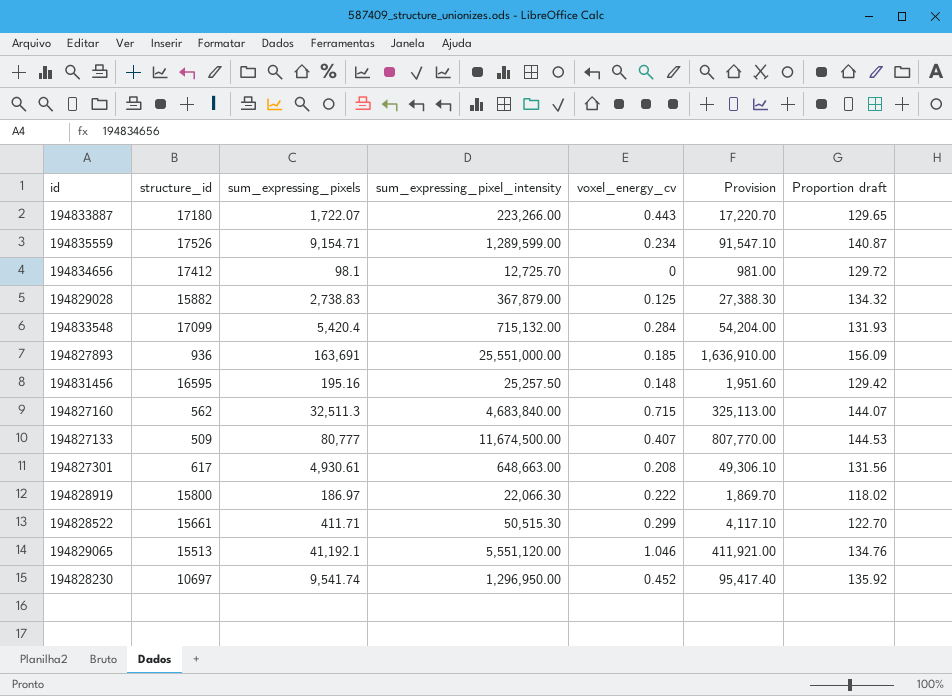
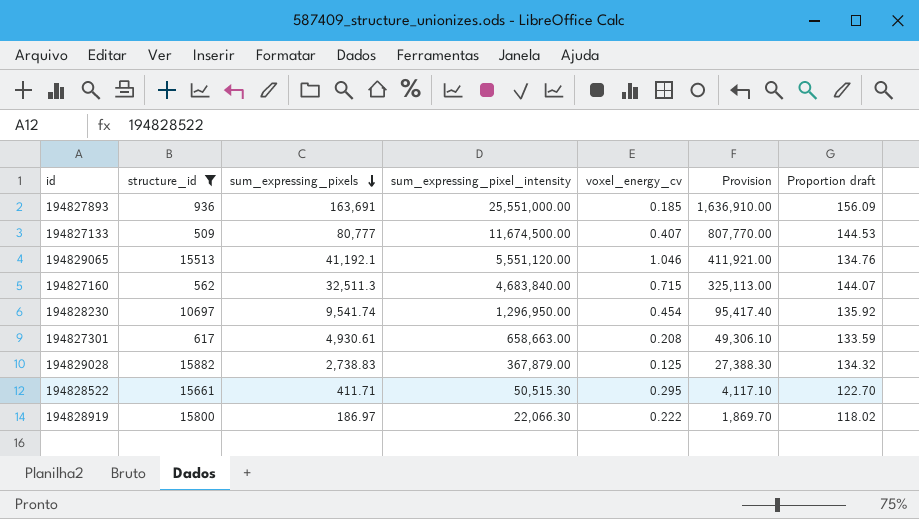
filter: none -> structure_id <= 15882
row order: none -> sum_expressing_pixels descending
194828230 | voxel_energy_cv: 0.452 -> 0.454
194827301 | sum_expressing_pixel_intensity: 648,663.00 -> 658,663.00
194827301 | Proportion draft: 131.56 -> 133.59
194828522 | voxel_energy_cv: 0.299 -> 0.295

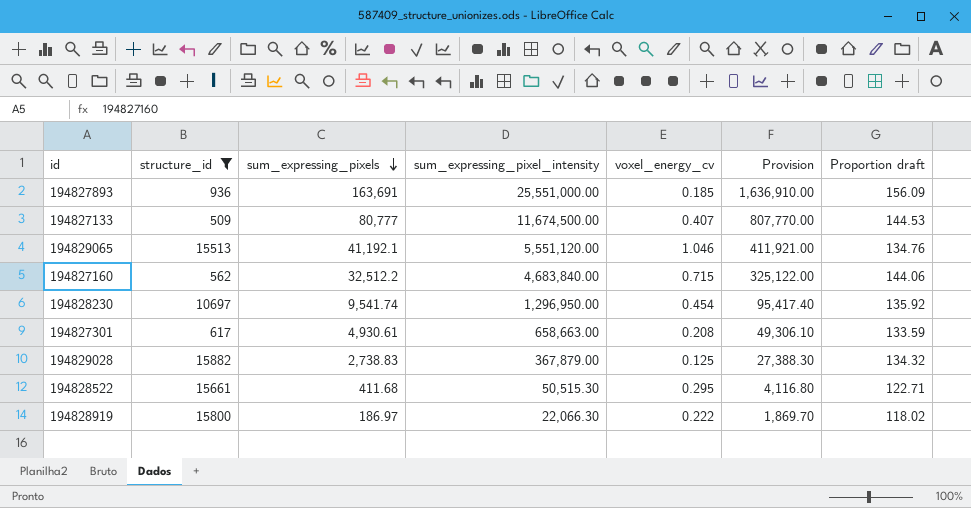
194827160 | sum_expressing_pixels: 32,511.3 -> 32,512.2
194827160 | Provision: 325,113.00 -> 325,122.00
194827160 | Proportion draft: 144.07 -> 144.06
194828522 | sum_expressing_pixels: 411.71 -> 411.68
194828522 | Provision: 4,117.10 -> 4,116.80
194828522 | Proportion draft: 122.70 -> 122.71

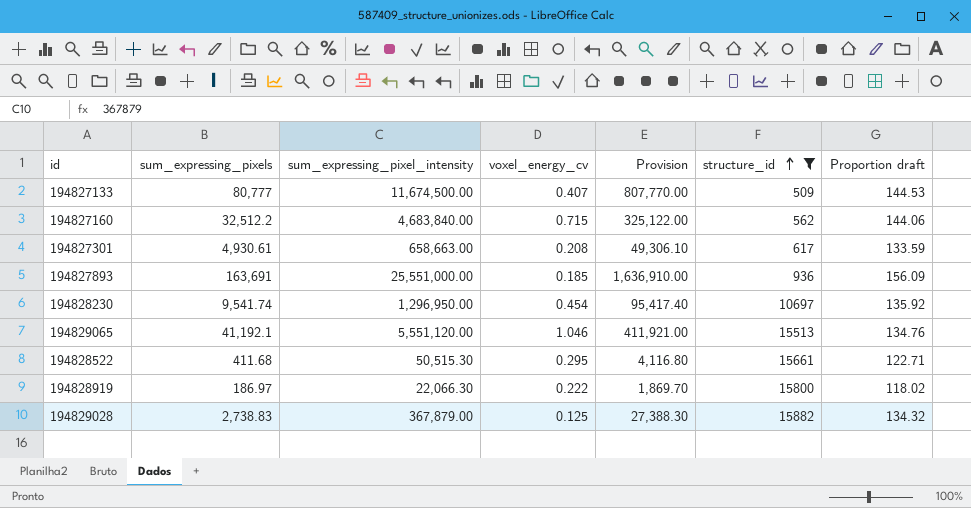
row order: sum_expressing_pixels descending -> structure_id ascending
column structure_id | position: 2 -> 6

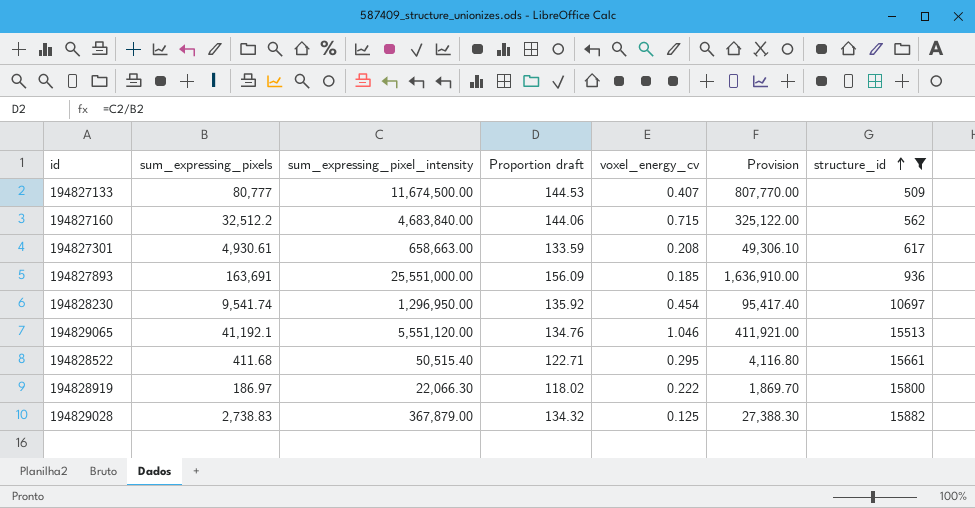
column Proportion draft | position: 7 -> 4
194828522 | sum_expressing_pixel_intensity: 50,515.30 -> 50,515.40

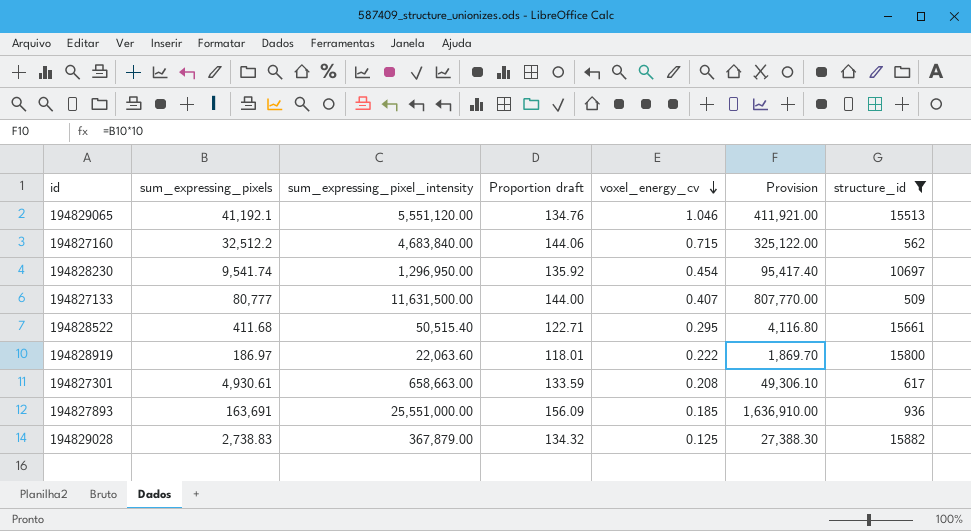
row order: structure_id ascending -> voxel_energy_cv descending
194827133 | sum_expressing_pixel_intensity: 11,674,500.00 -> 11,631,500.00
194827133 | Proportion draft: 144.53 -> 144.00
194828919 | sum_expressing_pixel_intensity: 22,066.30 -> 22,063.60
194828919 | Proportion draft: 118.02 -> 118.01

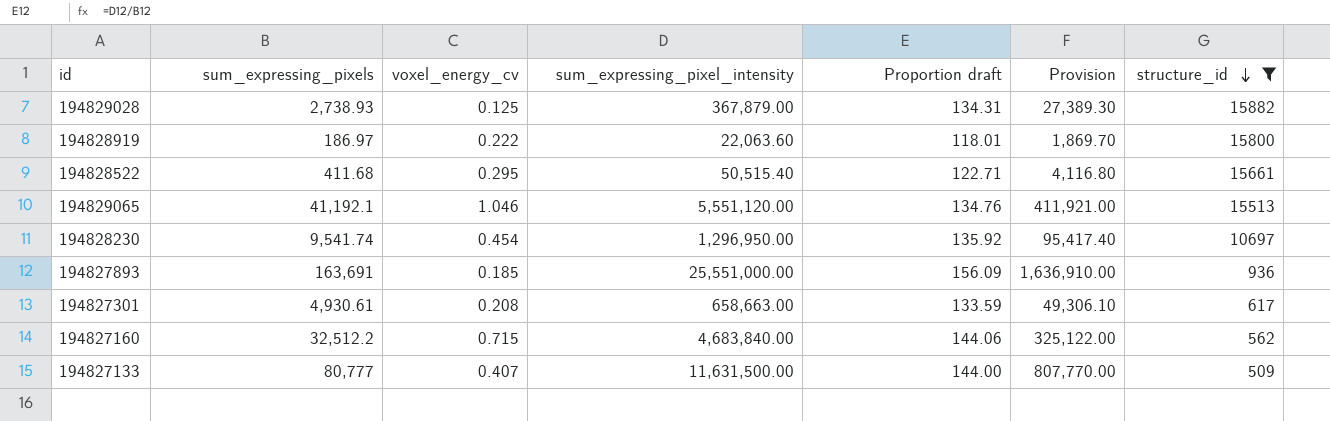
row order: voxel_energy_cv descending -> structure_id descending
column voxel_energy_cv | position: 5 -> 3
194829028 | sum_expressing_pixels: 2,738.83 -> 2,738.93
194829028 | Proportion draft: 134.32 -> 134.31
194829028 | Provision: 27,388.30 -> 27,389.30

